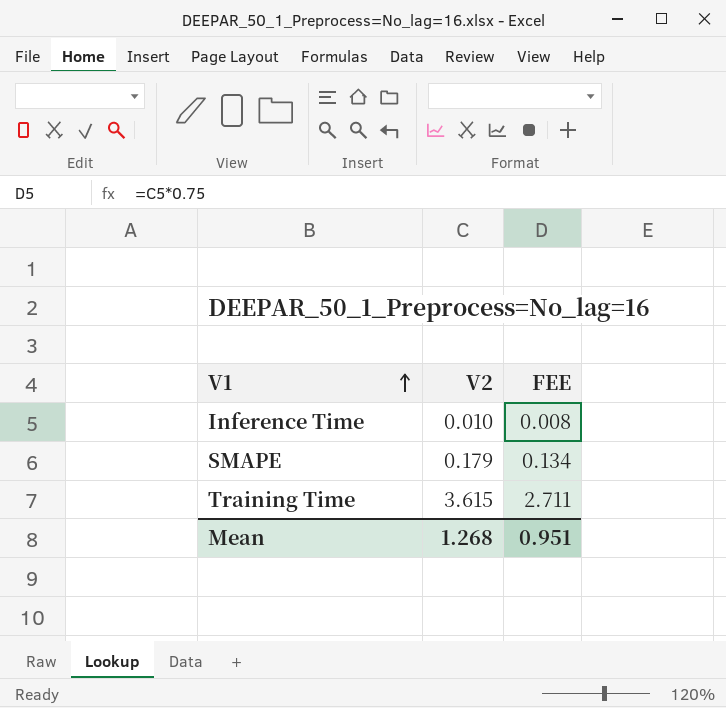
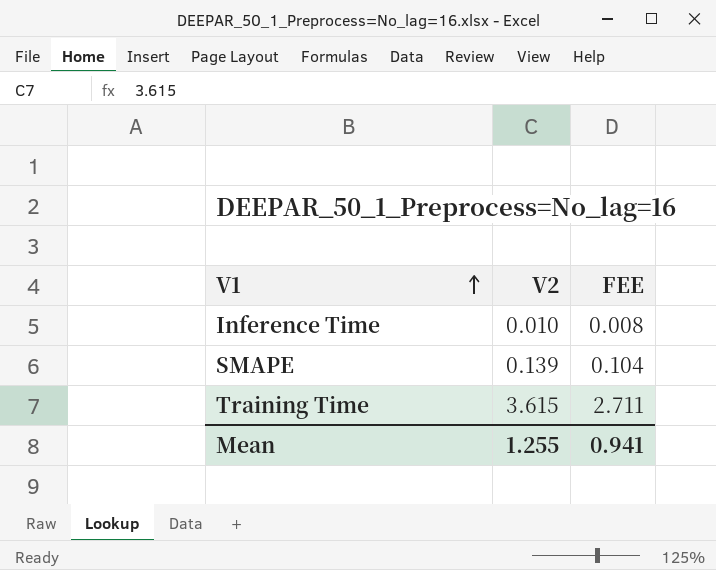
SMAPE | V2: 0.179 -> 0.139
SMAPE | FEE: 0.134 -> 0.104
Mean | V2: 1.268 -> 1.255
Mean | FEE: 0.951 -> 0.941

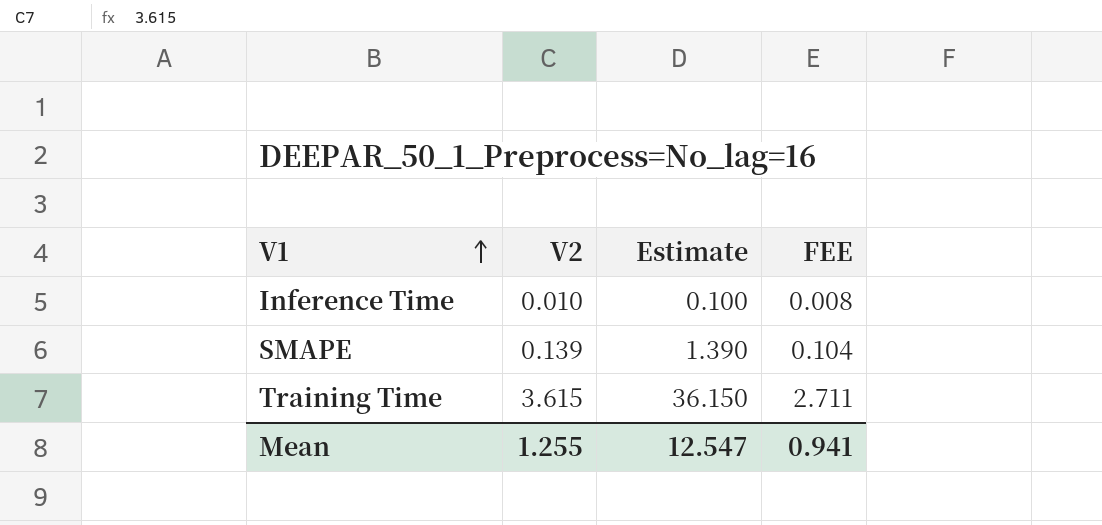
column Estimate | formula: none -> [V2] * 10

